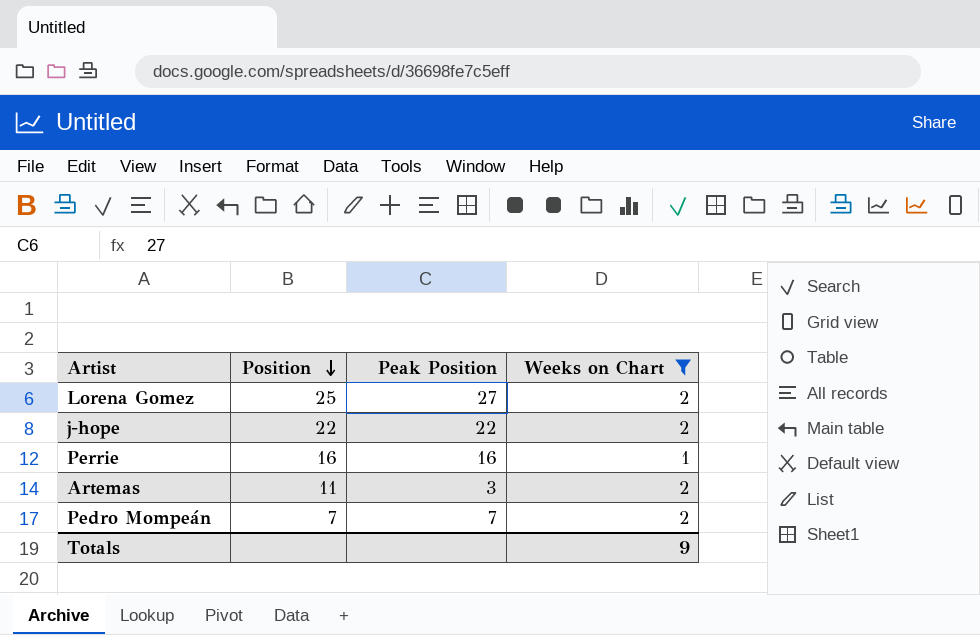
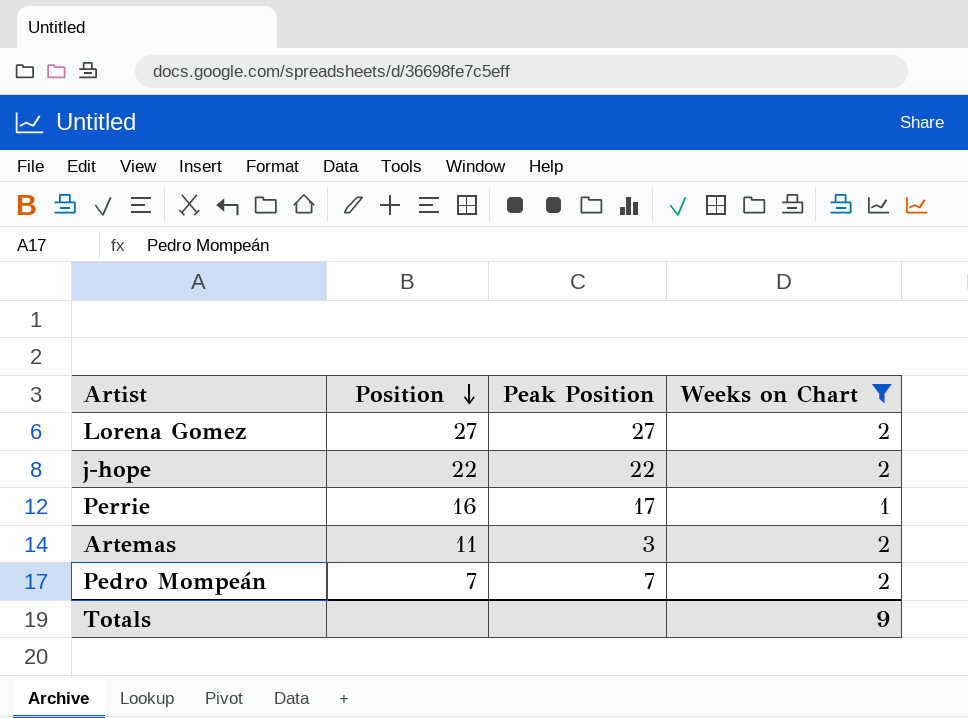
Lorena Gomez | Position: 25 -> 27
Perrie | Peak Position: 16 -> 17

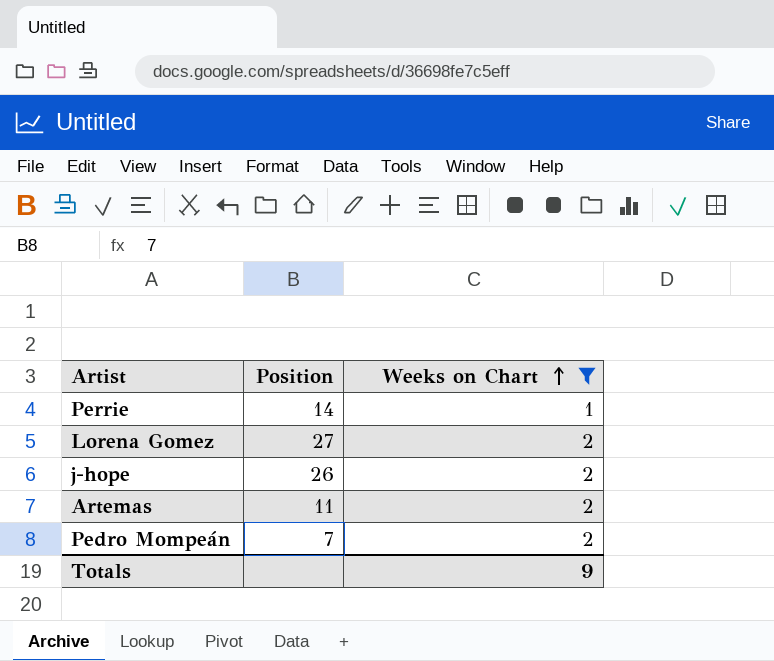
row order: Position descending -> Weeks on Chart ascending
column Peak Position | position: 3 -> none
Perrie | Position: 16 -> 14
j-hope | Position: 22 -> 26

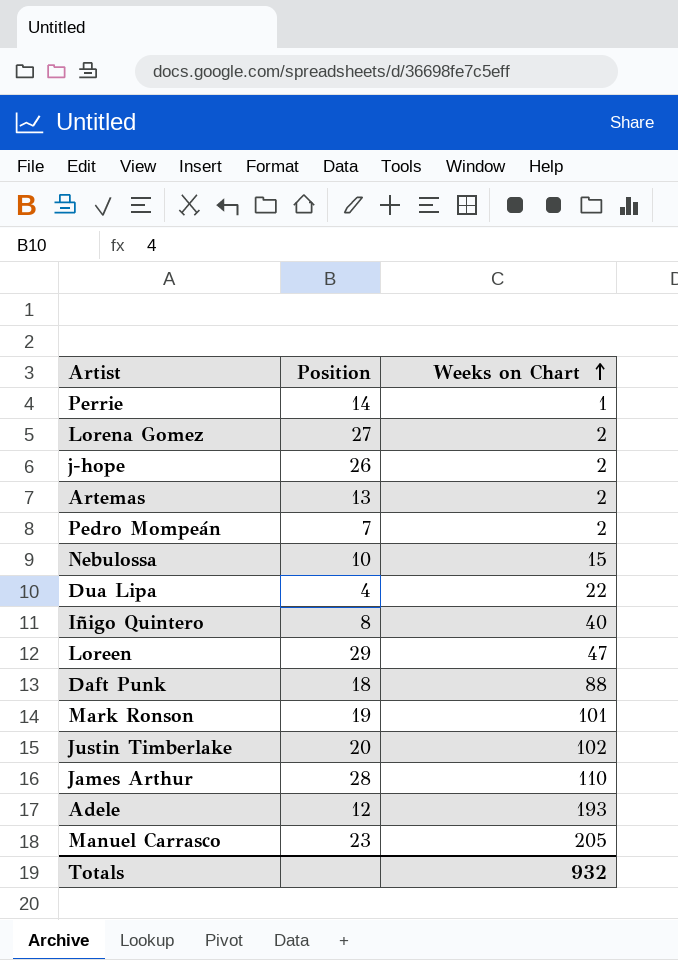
filter: Weeks on Chart <= 2 -> none
Artemas | Position: 11 -> 13
Totals | Weeks on Chart: 9 -> 932

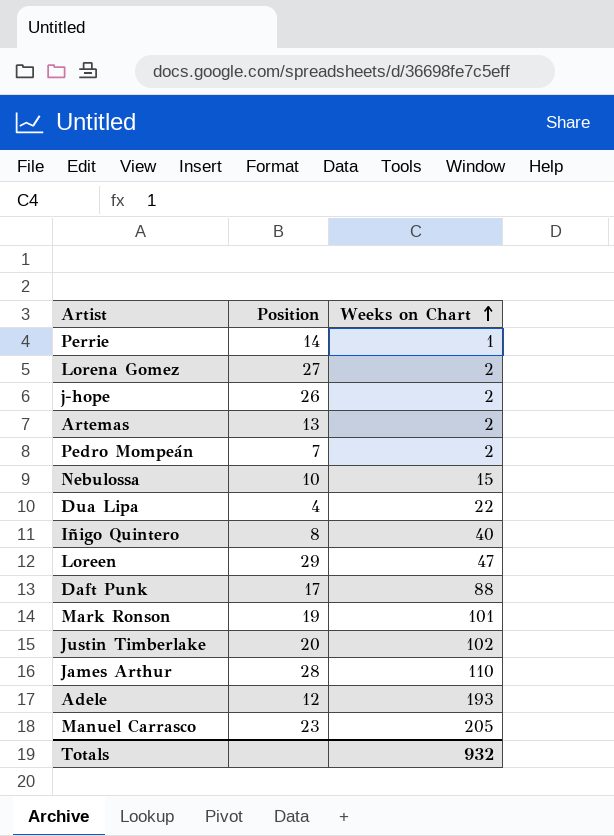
Daft Punk | Position: 18 -> 17

